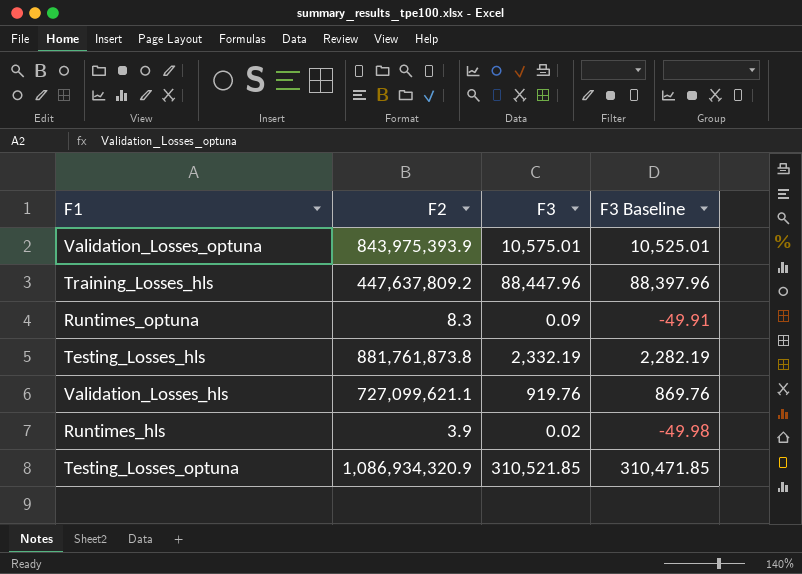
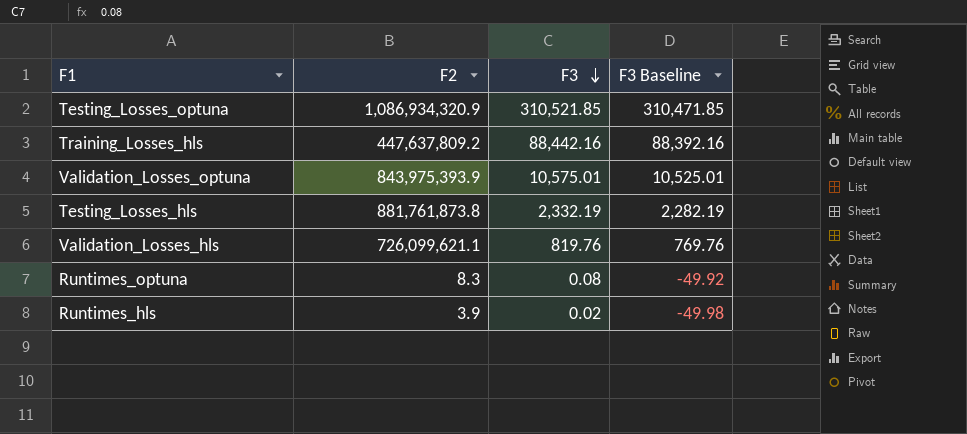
row order: none -> F3 descending
Training_Losses_hls | F3: 88,447.96 -> 88,442.16
Training_Losses_hls | F3 Baseline: 88,397.96 -> 88,392.16
Validation_Losses_hls | F2: 727,099,621.1 -> 726,099,621.1
Validation_Losses_hls | F3: 919.76 -> 819.76
Validation_Losses_hls | F3 Baseline: 869.76 -> 769.76
Runtimes_optuna | F3: 0.09 -> 0.08
Runtimes_optuna | F3 Baseline: -49.91 -> -49.92

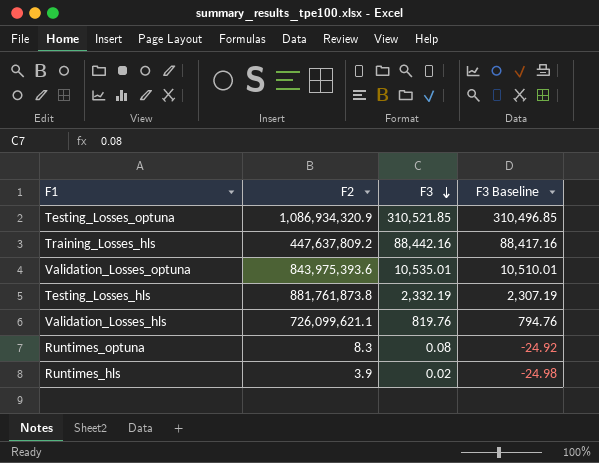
column F3 Baseline | formula: [F3] - 50 -> [F3] - 25
Validation_Losses_optuna | F2: 843,975,393.9 -> 843,975,393.6
Validation_Losses_optuna | F3: 10,575.01 -> 10,535.01

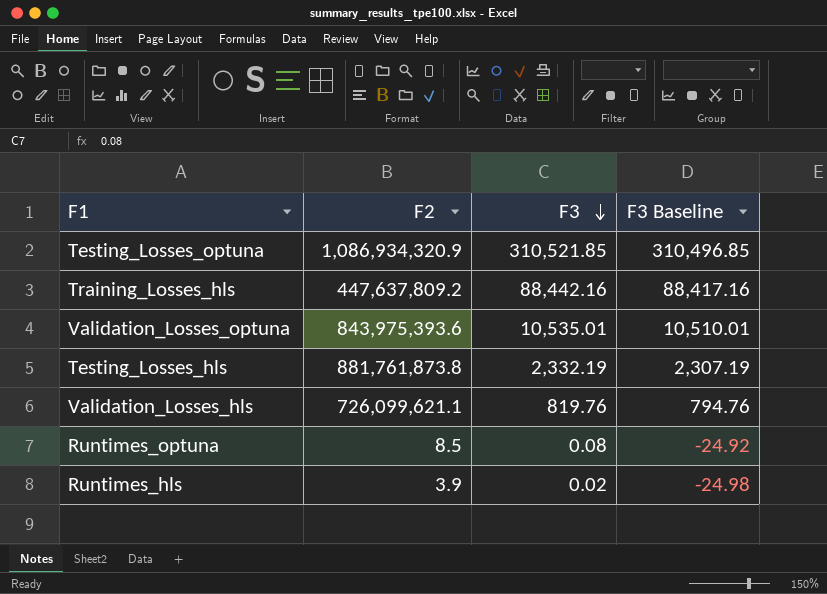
Runtimes_optuna | F2: 8.3 -> 8.5

